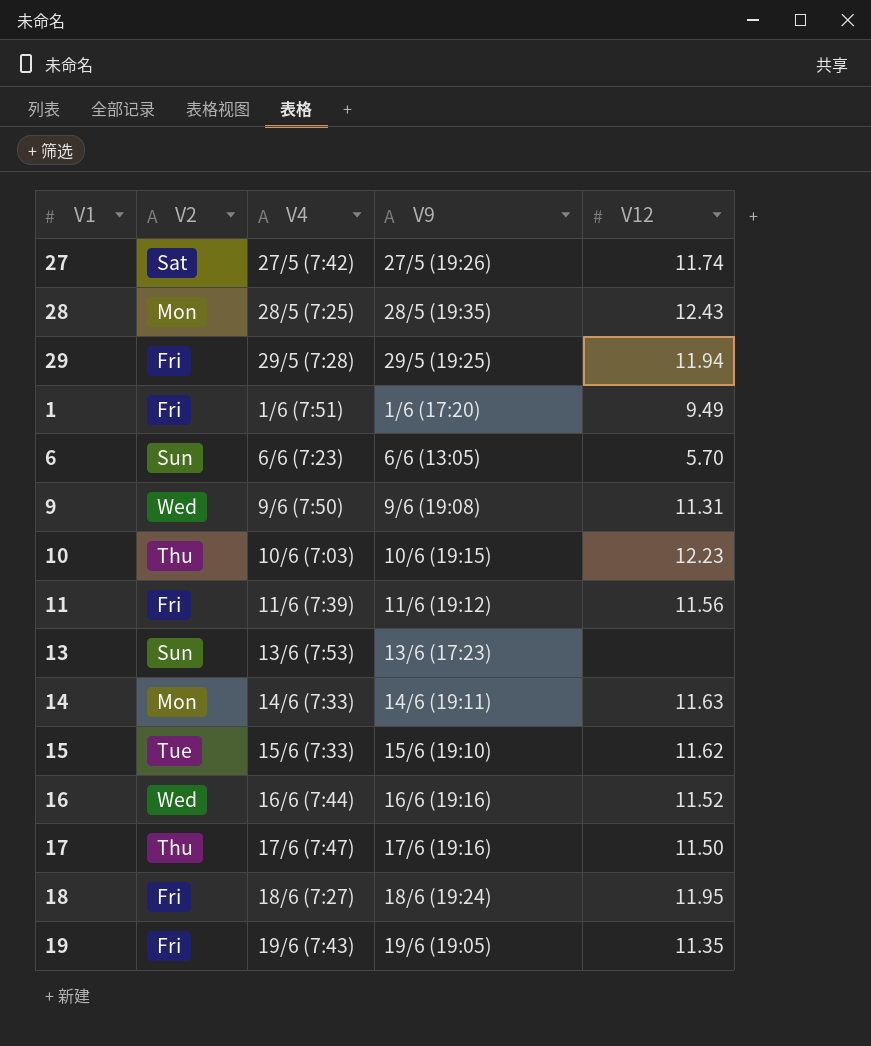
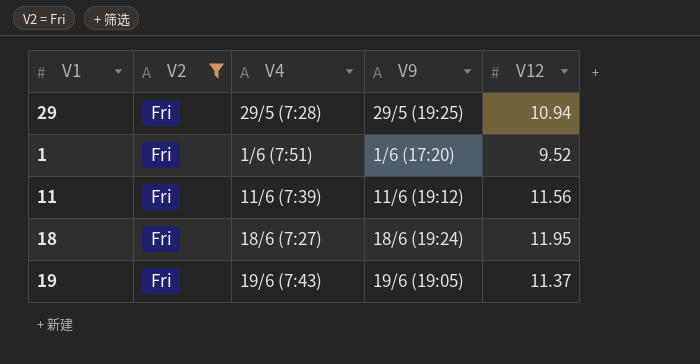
filter: none -> V2 = Fri
29 | V12: 11.94 -> 10.94
1 | V12: 9.49 -> 9.52
19 | V12: 11.35 -> 11.37

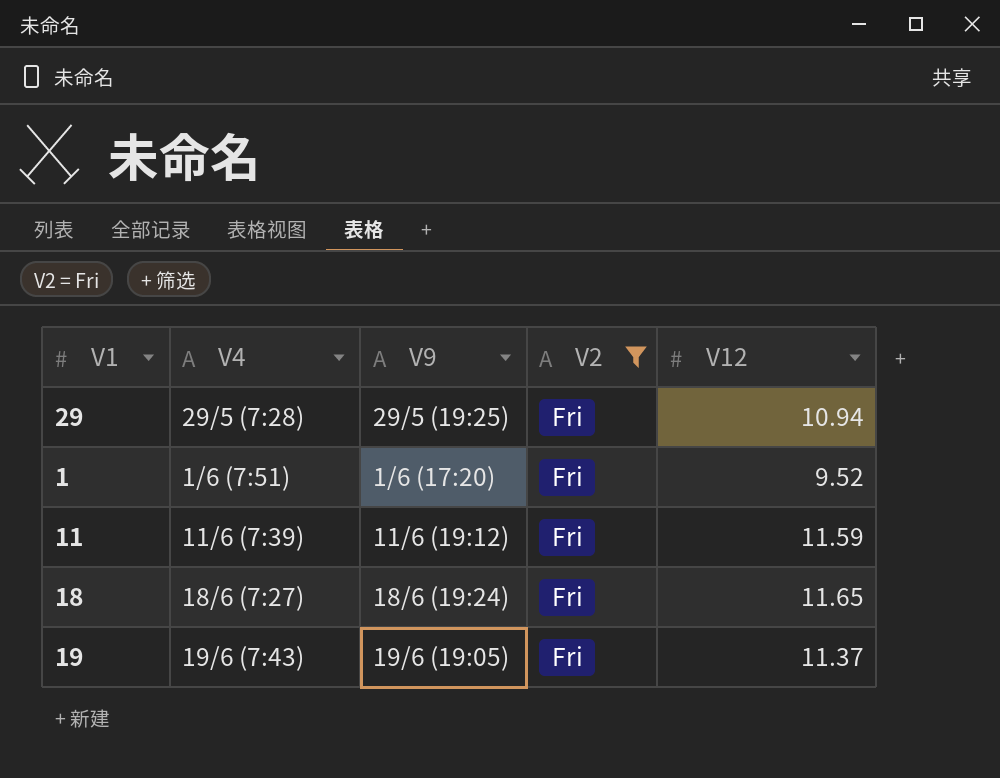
column V2 | position: 2 -> 4
11 | V12: 11.56 -> 11.59
18 | V12: 11.95 -> 11.65

